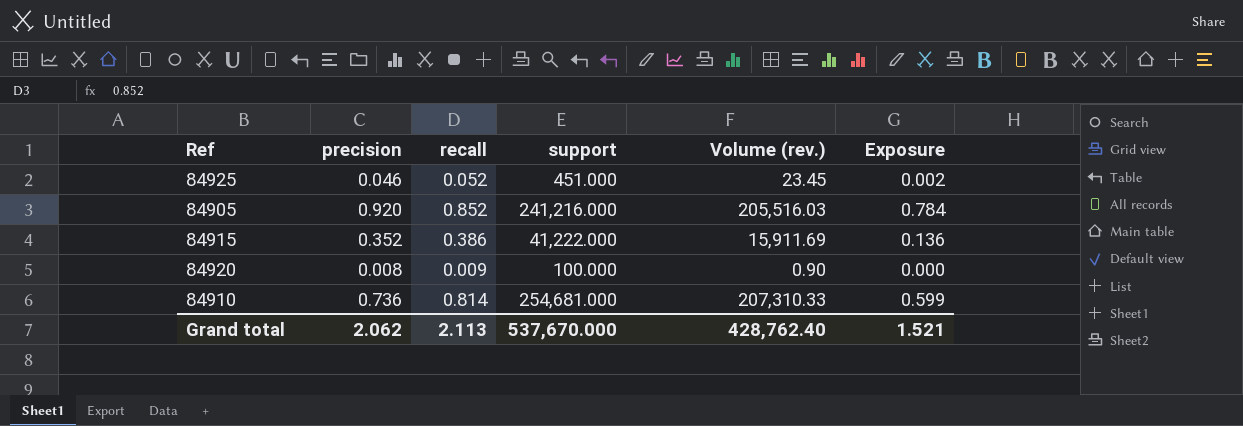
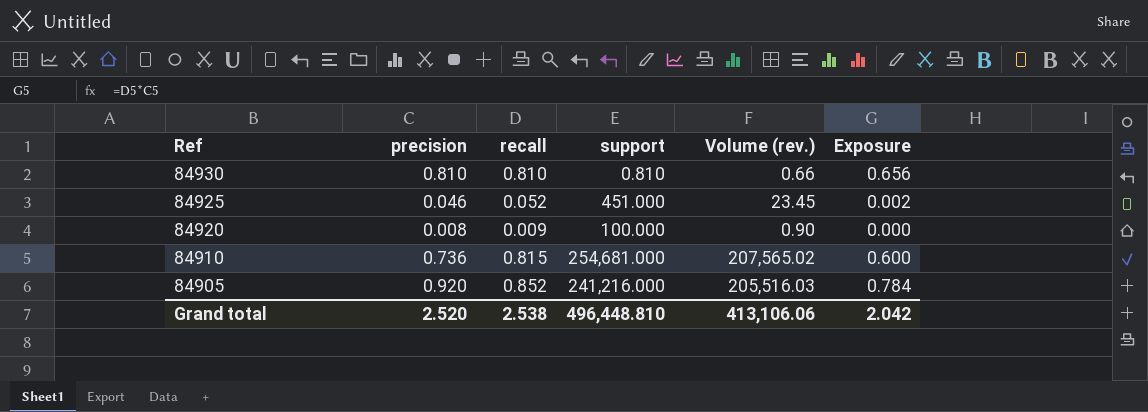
row order: none -> Ref descending
row 84915: 0.352 | 0.386 | 41,222.000 | 15,911.69 | 0.136 -> none
row 84930: none -> 0.810 | 0.810 | 0.810 | 0.66 | 0.656
84910 | recall: 0.814 -> 0.815
84910 | Volume (rev.): 207,310.33 -> 207,565.02
84910 | Exposure: 0.599 -> 0.600
Grand total | precision: 2.062 -> 2.520
Grand total | recall: 2.113 -> 2.538
Grand total | support: 537,670.000 -> 496,448.810
Grand total | Volume (rev.): 428,762.40 -> 413,106.06
Grand total | Exposure: 1.521 -> 2.042

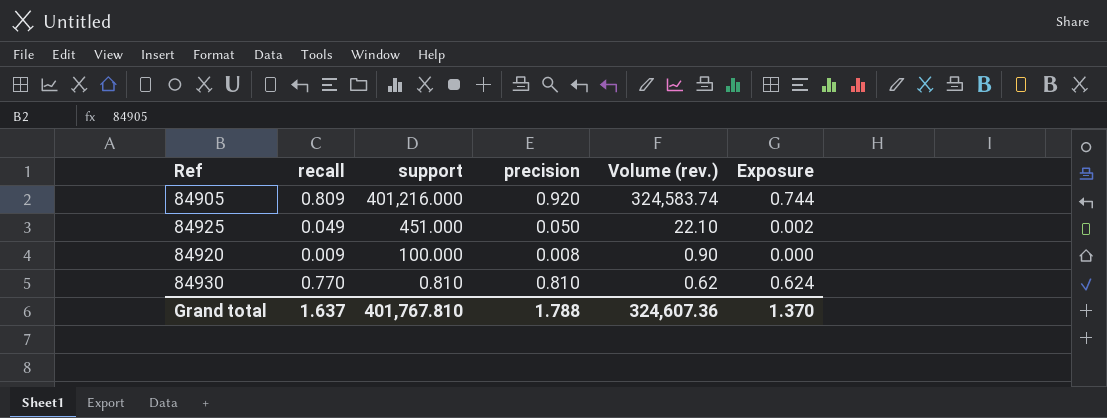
row order: Ref descending -> support descending
column precision | position: 2 -> 4
row 84910: 0.736 | 0.815 | 254,681.000 | 207,565.02 | 0.600 -> none
84905 | recall: 0.852 -> 0.809
84905 | support: 241,216.000 -> 401,216.000
84905 | Volume (rev.): 205,516.03 -> 324,583.74
84905 | Exposure: 0.784 -> 0.744
84925 | recall: 0.052 -> 0.049
84925 | precision: 0.046 -> 0.050
84925 | Volume (rev.): 23.45 -> 22.10
84930 | recall: 0.810 -> 0.770
84930 | Volume (rev.): 0.66 -> 0.62
84930 | Exposure: 0.656 -> 0.624
Grand total | recall: 2.538 -> 1.637
Grand total | support: 496,448.810 -> 401,767.810
Grand total | precision: 2.520 -> 1.788
Grand total | Volume (rev.): 413,106.06 -> 324,607.36
Grand total | Exposure: 2.042 -> 1.370

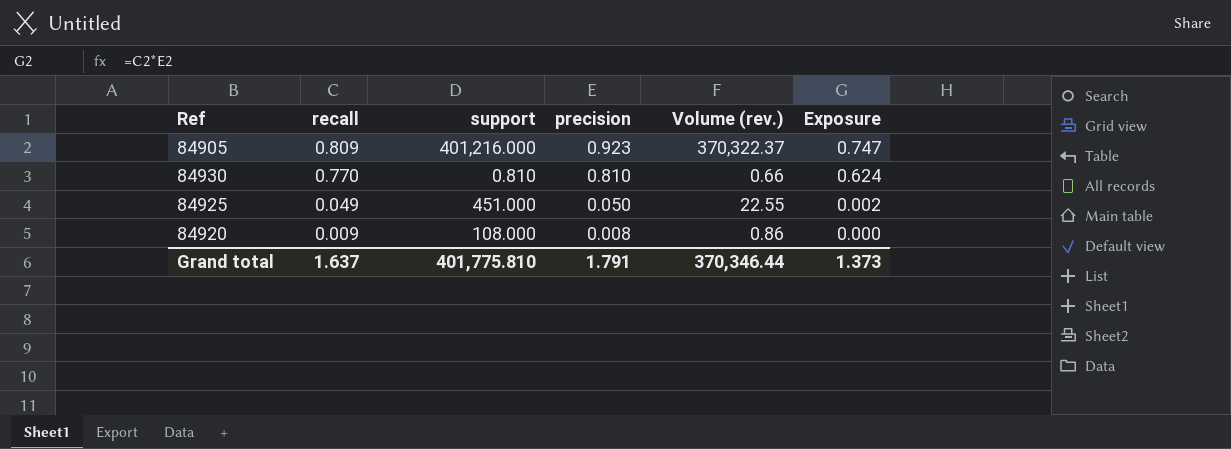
row order: support descending -> recall descending
column Volume (rev.) | formula: [recall] * [support] -> [support] * [precision]
84905 | precision: 0.920 -> 0.923
84905 | Exposure: 0.744 -> 0.747
84920 | support: 100.000 -> 108.000
Grand total | support: 401,767.810 -> 401,775.810
Grand total | precision: 1.788 -> 1.791
Grand total | Volume (rev.): 324,607.36 -> 370,346.44
Grand total | Exposure: 1.370 -> 1.373

